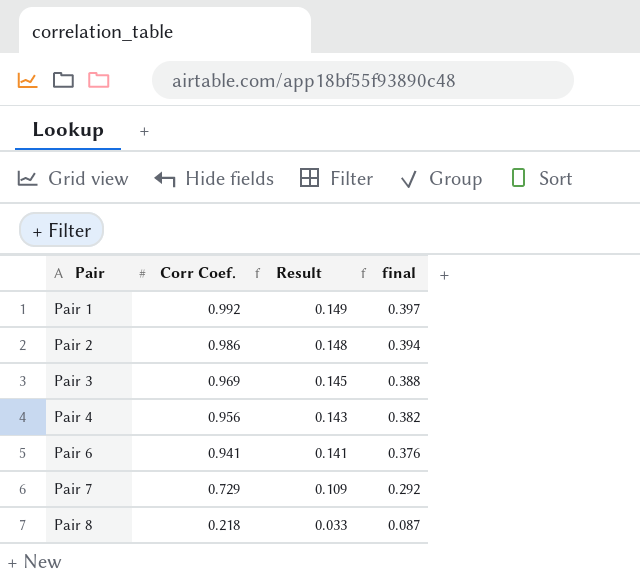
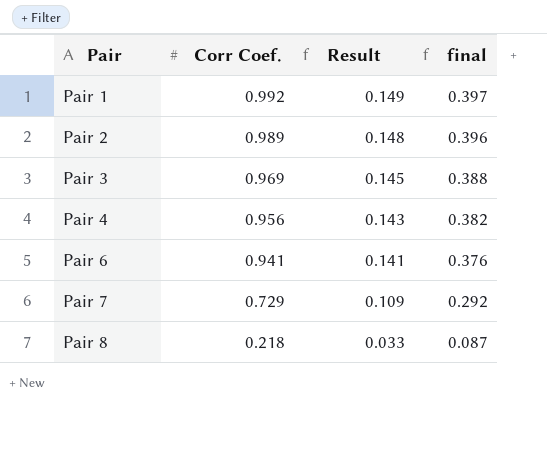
Pair 2 | Corr Coef.: 0.986 -> 0.989
Pair 2 | final: 0.394 -> 0.396

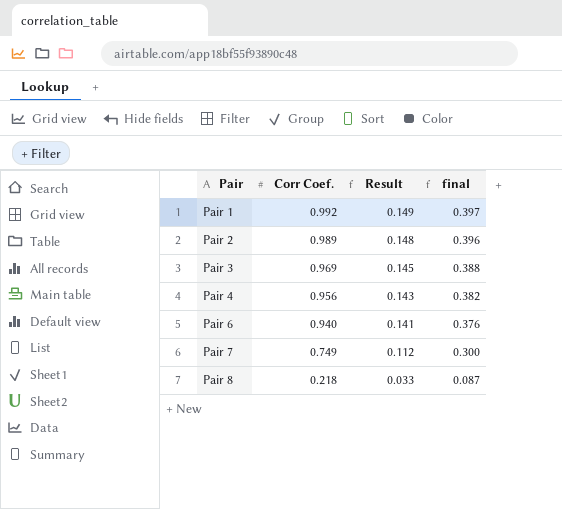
Pair 6 | Corr Coef.: 0.941 -> 0.940
Pair 7 | Corr Coef.: 0.729 -> 0.749
Pair 7 | Result: 0.109 -> 0.112
Pair 7 | final: 0.292 -> 0.300

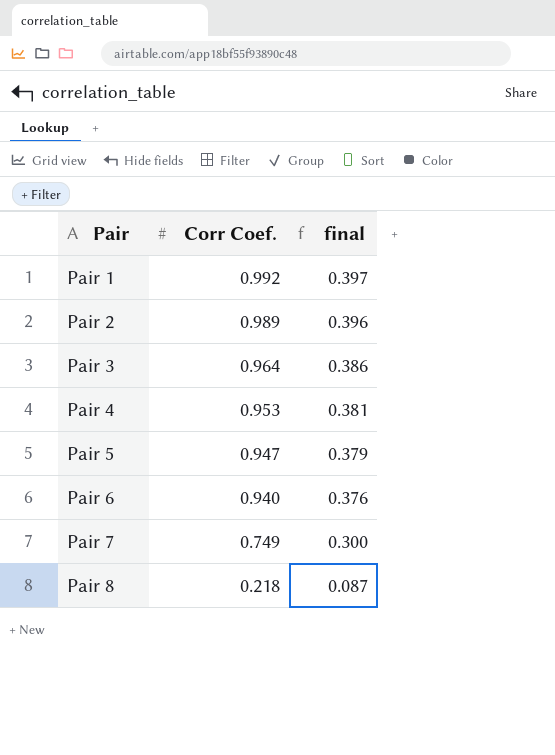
column Result | formula: [Corr Coef.] * 0.15 -> none
Pair 3 | Corr Coef.: 0.969 -> 0.964
Pair 3 | final: 0.388 -> 0.386
Pair 4 | Corr Coef.: 0.956 -> 0.953
Pair 4 | final: 0.382 -> 0.381
row Pair 5: none -> 0.947 | 0.379

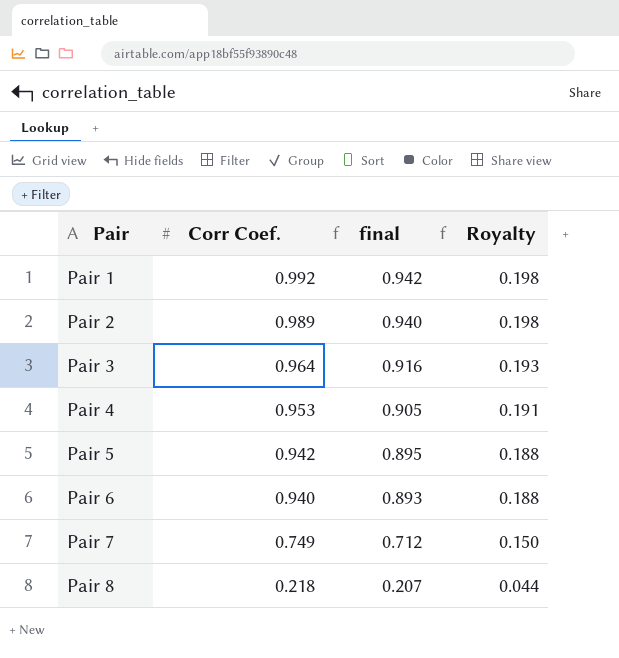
column final | formula: [Corr Coef.] * 0.4 -> [Corr Coef.] * 0.95
column Royalty | formula: none -> [Corr Coef.] * 0.2
Pair 5 | Corr Coef.: 0.947 -> 0.942

